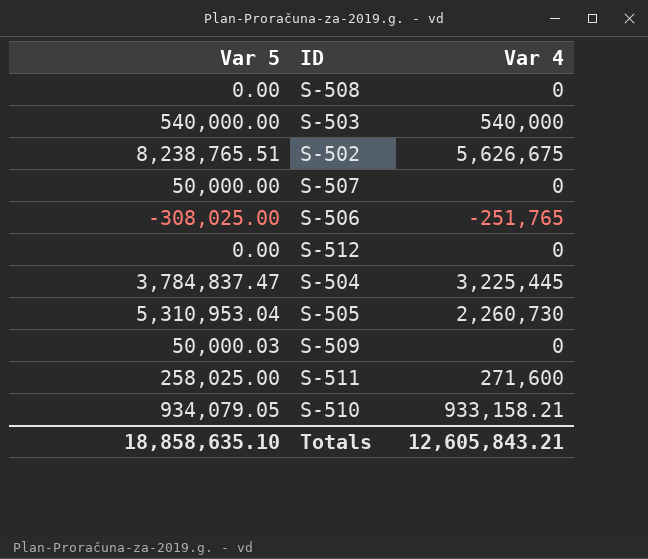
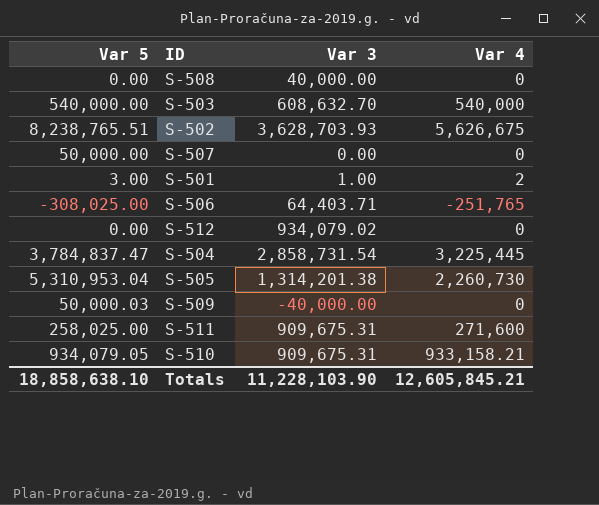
column Var 3 | position: none -> 3
row S-501: none -> 3.00 | 1.00 | 2
Totals | Var 5: 18,858,635.10 -> 18,858,638.10
Totals | Var 4: 12,605,843.21 -> 12,605,845.21

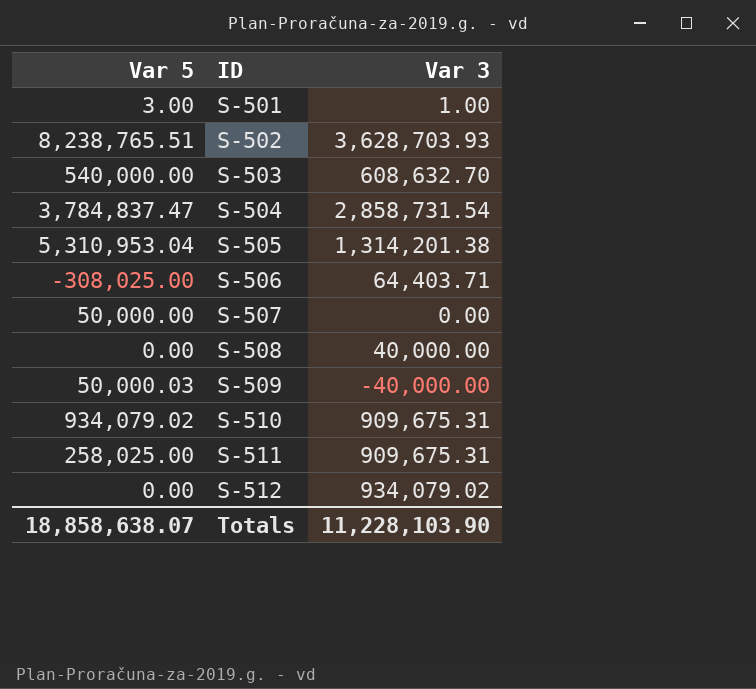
row order: none -> ID ascending
column Var 4 | position: 4 -> none
S-510 | Var 5: 934,079.05 -> 934,079.02
Totals | Var 5: 18,858,638.10 -> 18,858,638.07

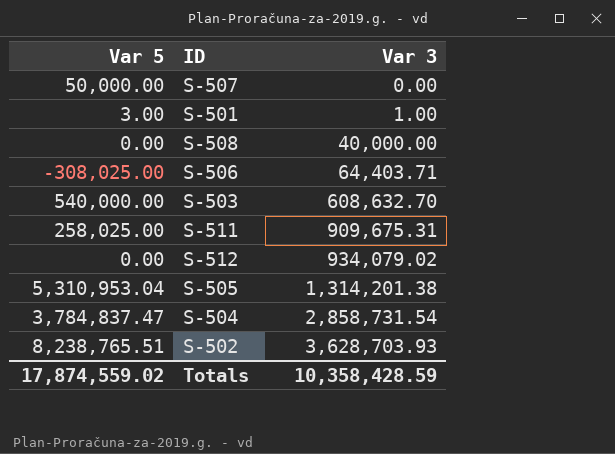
row order: ID ascending -> Var 3 ascending
row S-509: 50,000.03 | -40,000.00 -> none
row S-510: 934,079.02 | 909,675.31 -> none
Totals | Var 5: 18,858,638.07 -> 17,874,559.02
Totals | Var 3: 11,228,103.90 -> 10,358,428.59

